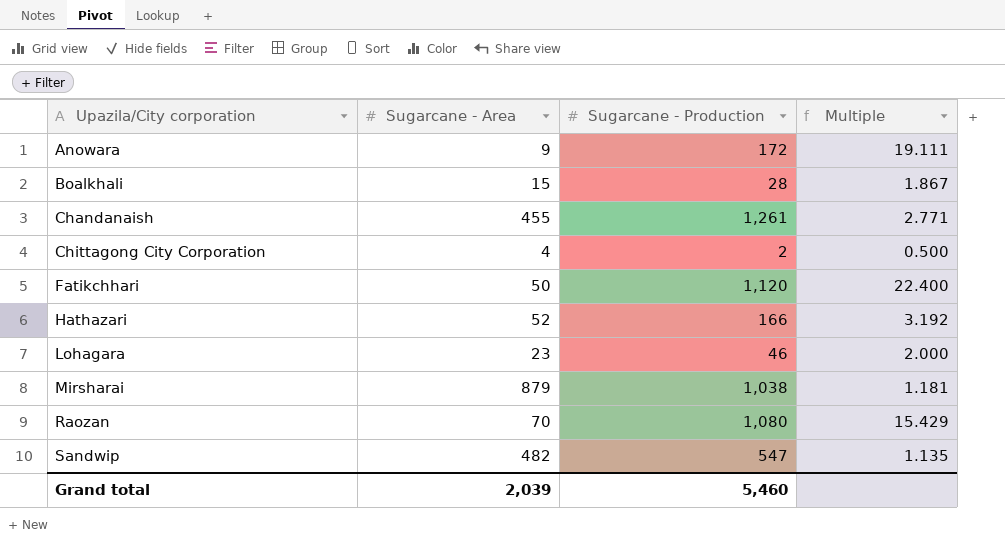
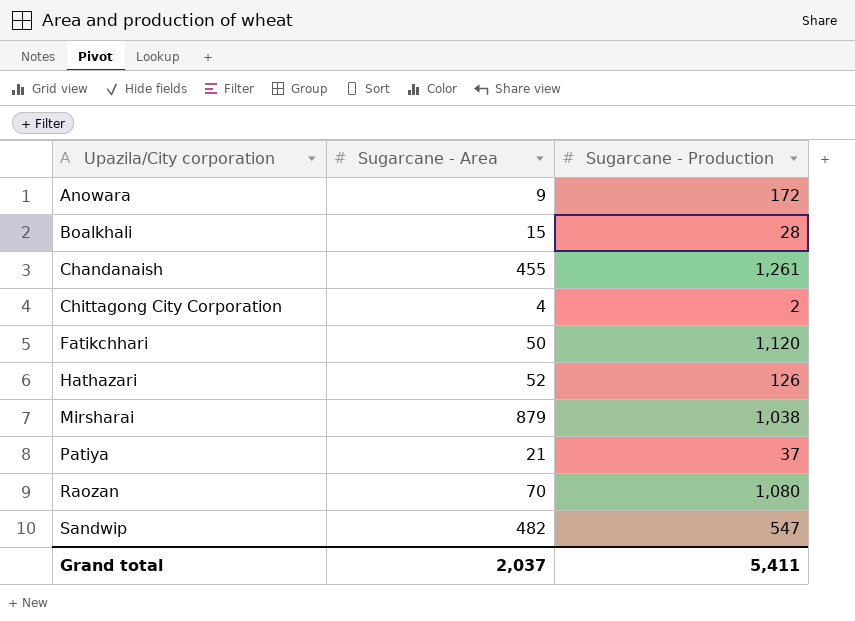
column Multiple | formula: [Sugarcane - Production] / [Sugarcane - Area] -> none
row Lohagara: 23 | 46 | 2.000 -> none
Hathazari | Sugarcane - Production: 166 -> 126
row Patiya: none -> 21 | 37
Grand total | Sugarcane - Area: 2,039 -> 2,037
Grand total | Sugarcane - Production: 5,460 -> 5,411

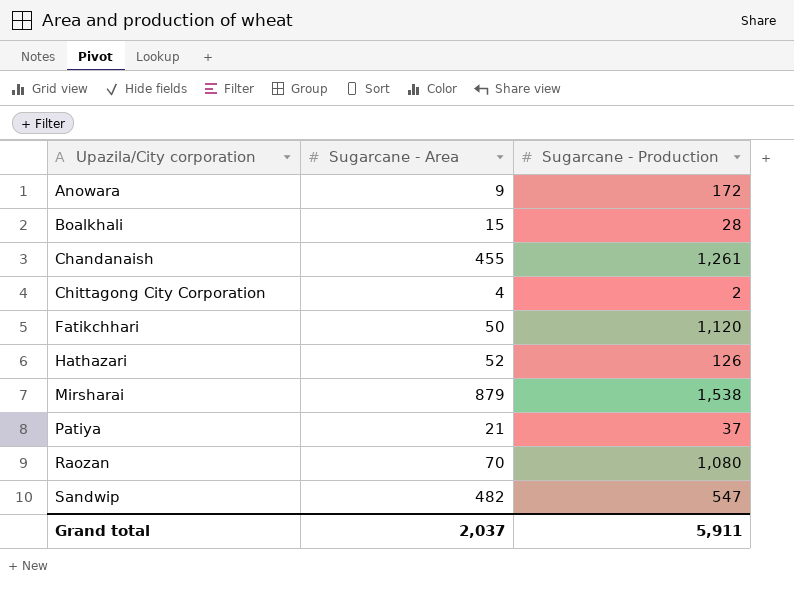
Mirsharai | Sugarcane - Production: 1,038 -> 1,538
Grand total | Sugarcane - Production: 5,411 -> 5,911

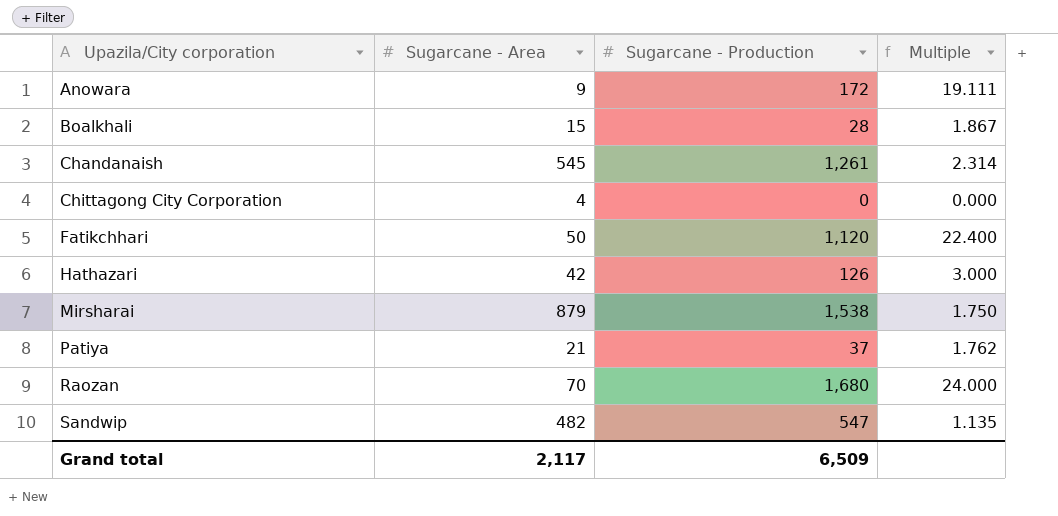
column Multiple | formula: none -> [Sugarcane - Production] / [Sugarcane - Area]
Chandanaish | Sugarcane - Area: 455 -> 545
Chittagong City Corporation | Sugarcane - Production: 2 -> 0
Hathazari | Sugarcane - Area: 52 -> 42
Raozan | Sugarcane - Production: 1,080 -> 1,680
Grand total | Sugarcane - Area: 2,037 -> 2,117
Grand total | Sugarcane - Production: 5,911 -> 6,509

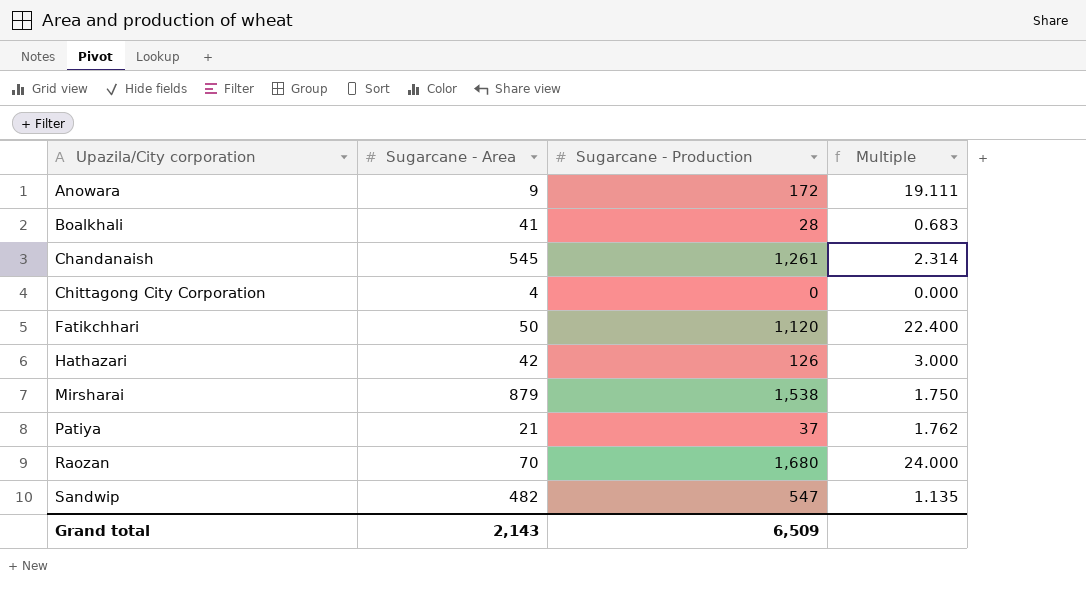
Boalkhali | Sugarcane - Area: 15 -> 41
Boalkhali | Multiple: 1.867 -> 0.683
Grand total | Sugarcane - Area: 2,117 -> 2,143

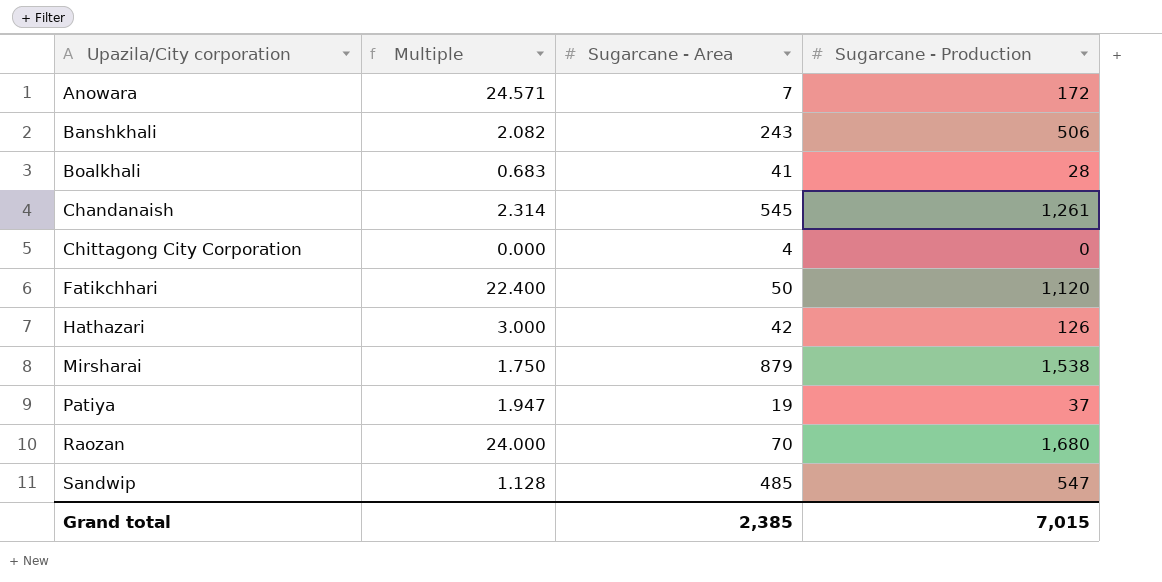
column Multiple | position: 4 -> 2
Anowara | Multiple: 19.111 -> 24.571
Anowara | Sugarcane - Area: 9 -> 7
row Banshkhali: none -> 2.082 | 243 | 506
Patiya | Multiple: 1.762 -> 1.947
Patiya | Sugarcane - Area: 21 -> 19
Sandwip | Multiple: 1.135 -> 1.128
Sandwip | Sugarcane - Area: 482 -> 485
Grand total | Sugarcane - Area: 2,143 -> 2,385
Grand total | Sugarcane - Production: 6,509 -> 7,015

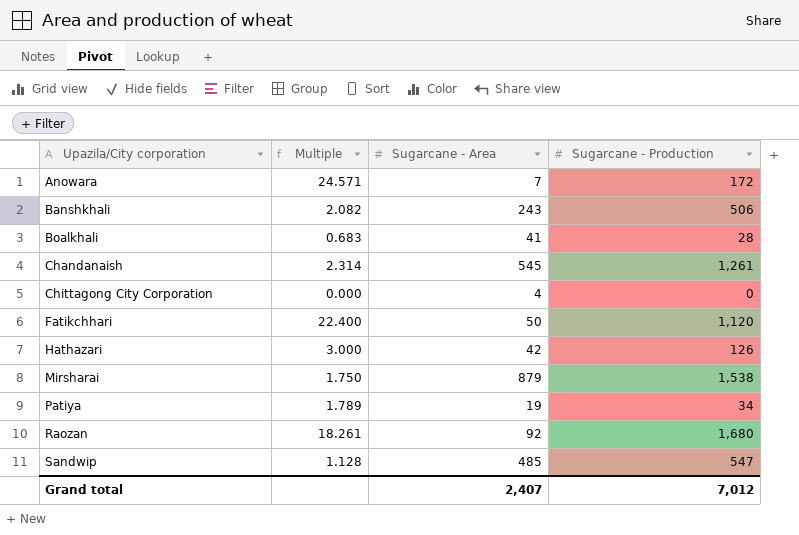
Patiya | Multiple: 1.947 -> 1.789
Patiya | Sugarcane - Production: 37 -> 34
Raozan | Multiple: 24.000 -> 18.261
Raozan | Sugarcane - Area: 70 -> 92
Grand total | Sugarcane - Area: 2,385 -> 2,407
Grand total | Sugarcane - Production: 7,015 -> 7,012

